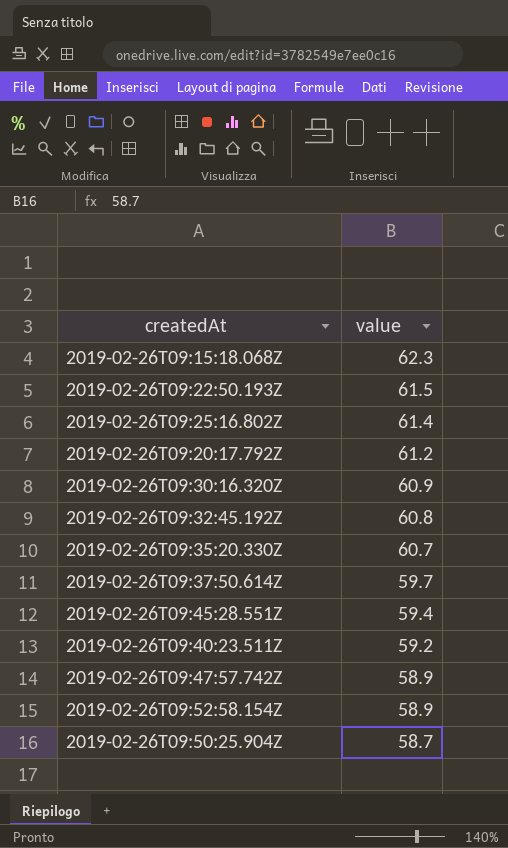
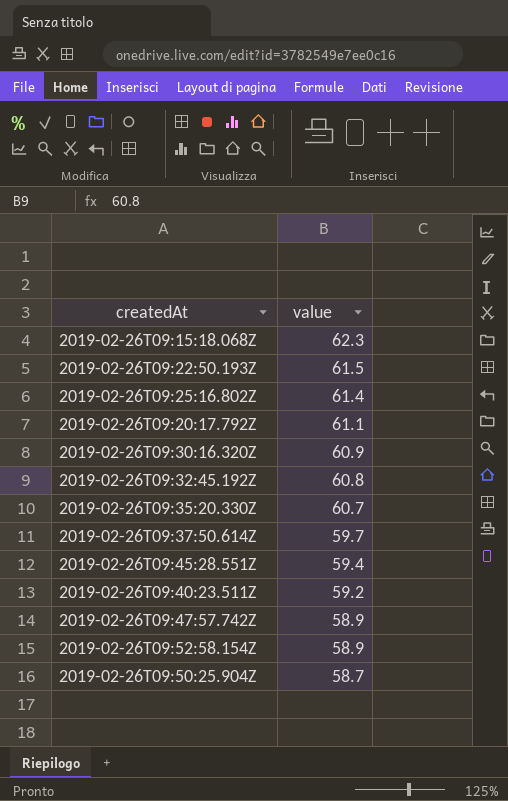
2019-02-26T09:20:17.792Z | value: 61.2 -> 61.1

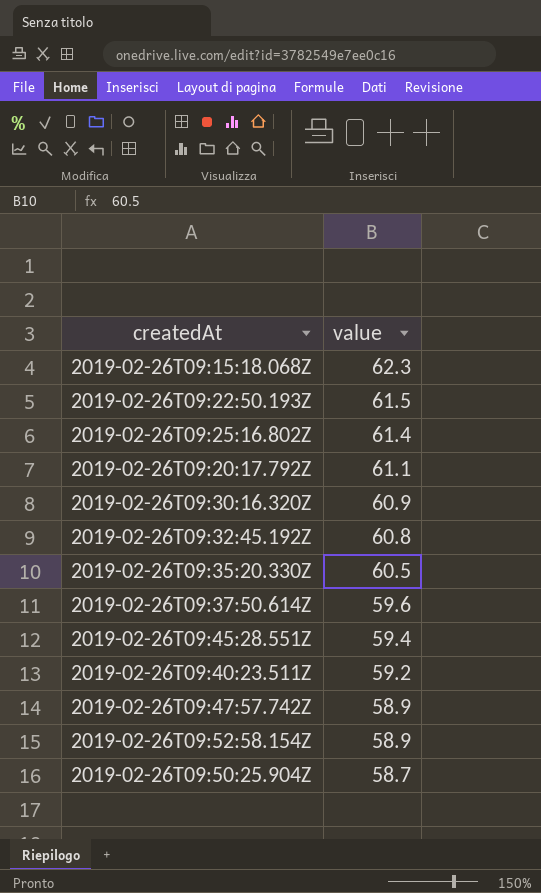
2019-02-26T09:35:20.330Z | value: 60.7 -> 60.5
2019-02-26T09:37:50.614Z | value: 59.7 -> 59.6

